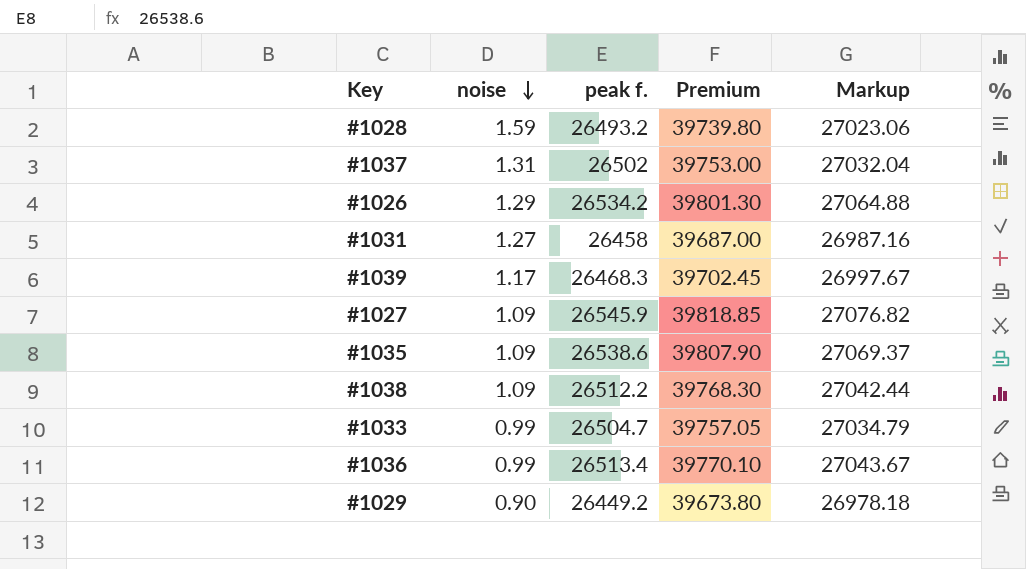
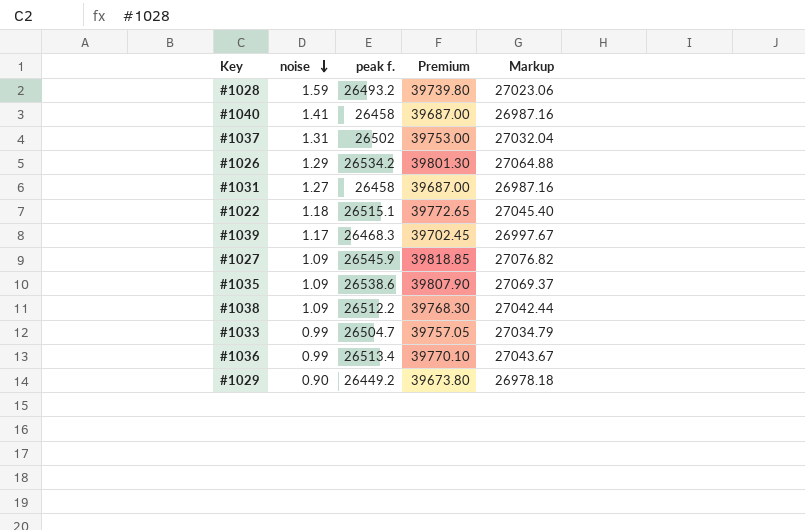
row #1040: none -> 1.41 | 26458 | 39687.00 | 26987.16
row #1022: none -> 1.18 | 26515.1 | 39772.65 | 27045.40

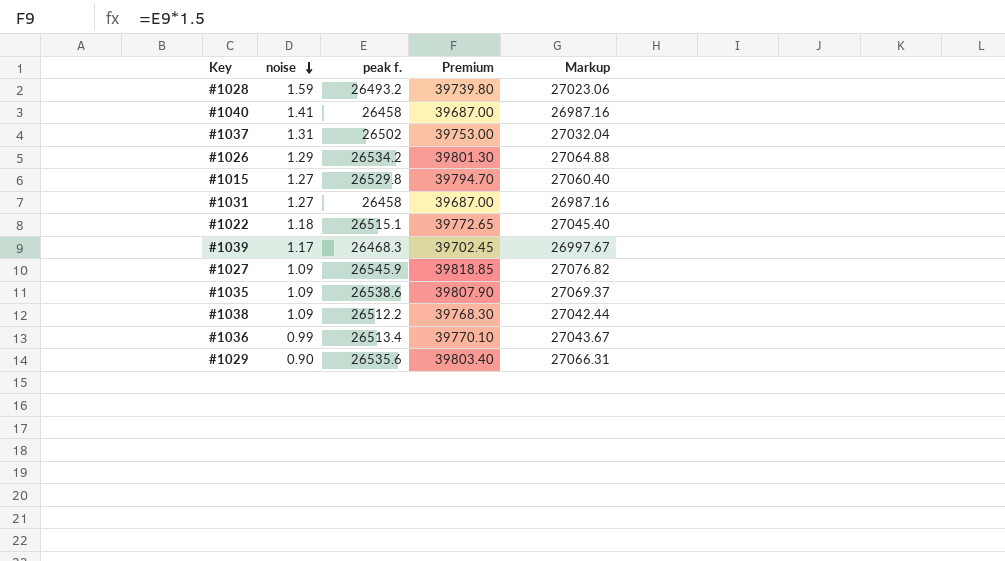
row #1033: 0.99 | 26504.7 | 39757.05 | 27034.79 -> none
row #1015: none -> 1.27 | 26529.8 | 39794.70 | 27060.40
#1029 | peak f.: 26449.2 -> 26535.6
#1029 | Premium: 39673.80 -> 39803.40
#1029 | Markup: 26978.18 -> 27066.31

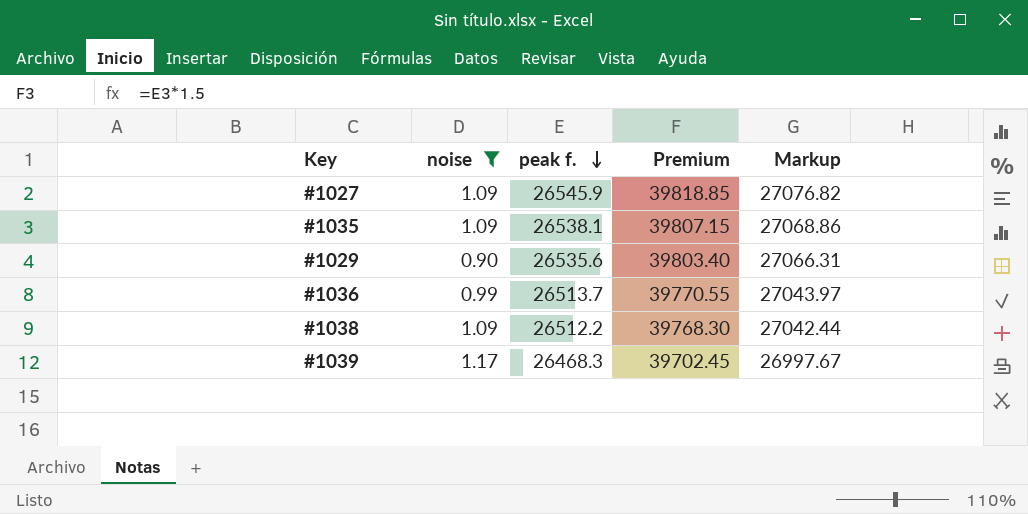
filter: none -> noise <= 1.17
row order: noise descending -> peak f. descending
#1035 | peak f.: 26538.6 -> 26538.1
#1035 | Premium: 39807.90 -> 39807.15
#1035 | Markup: 27069.37 -> 27068.86
#1036 | peak f.: 26513.4 -> 26513.7
#1036 | Premium: 39770.10 -> 39770.55
#1036 | Markup: 27043.67 -> 27043.97

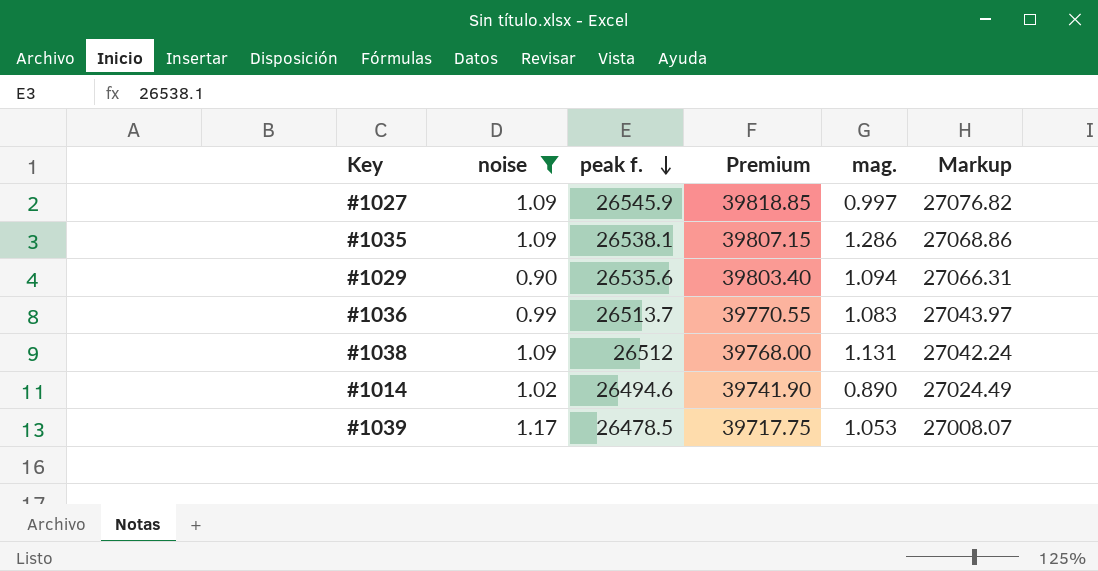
column mag. | position: none -> 5
#1038 | peak f.: 26512.2 -> 26512
#1038 | Premium: 39768.30 -> 39768.00
#1038 | Markup: 27042.44 -> 27042.24
row #1014: none -> 1.02 | 26494.6 | 39741.90 | 0.890 | 27024.49
#1039 | peak f.: 26468.3 -> 26478.5
#1039 | Premium: 39702.45 -> 39717.75
#1039 | Markup: 26997.67 -> 27008.07

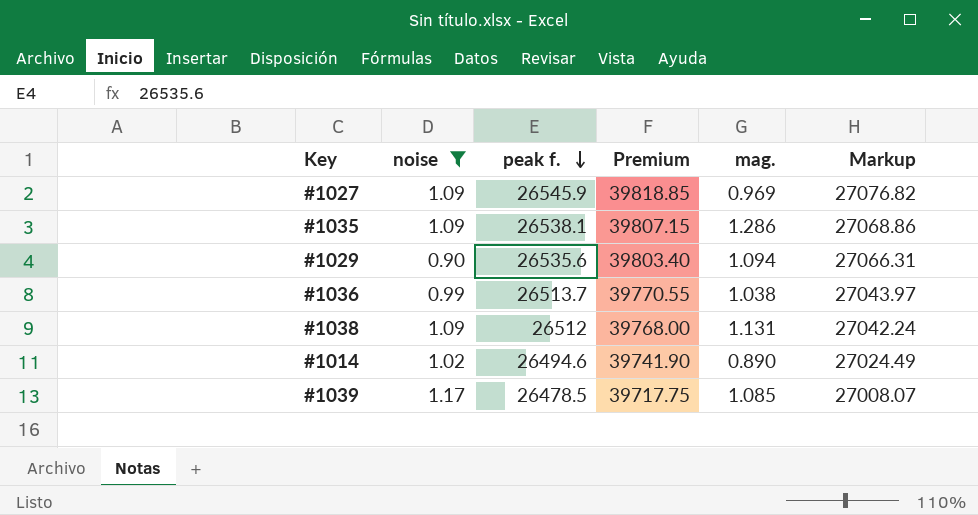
#1027 | mag.: 0.997 -> 0.969
#1036 | mag.: 1.083 -> 1.038
#1039 | mag.: 1.053 -> 1.085

